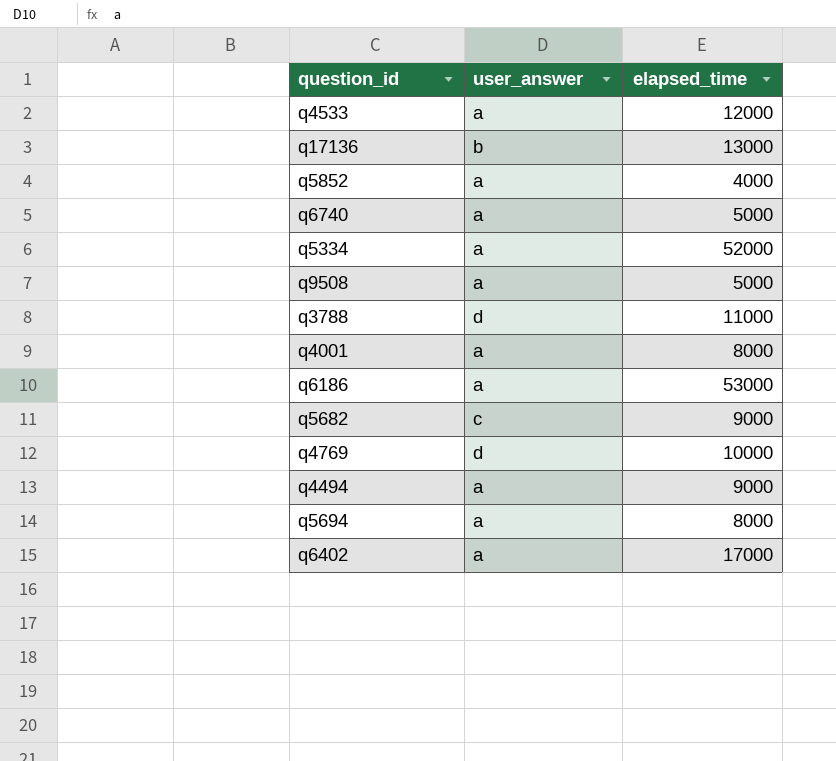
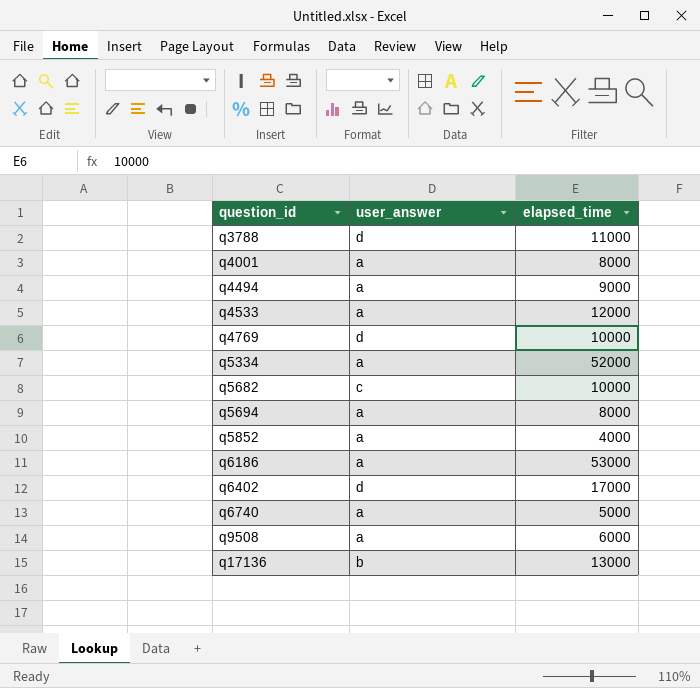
row order: none -> question_id ascending
q5682 | elapsed_time: 9000 -> 10000
q6402 | user_answer: a -> d
q9508 | elapsed_time: 5000 -> 6000

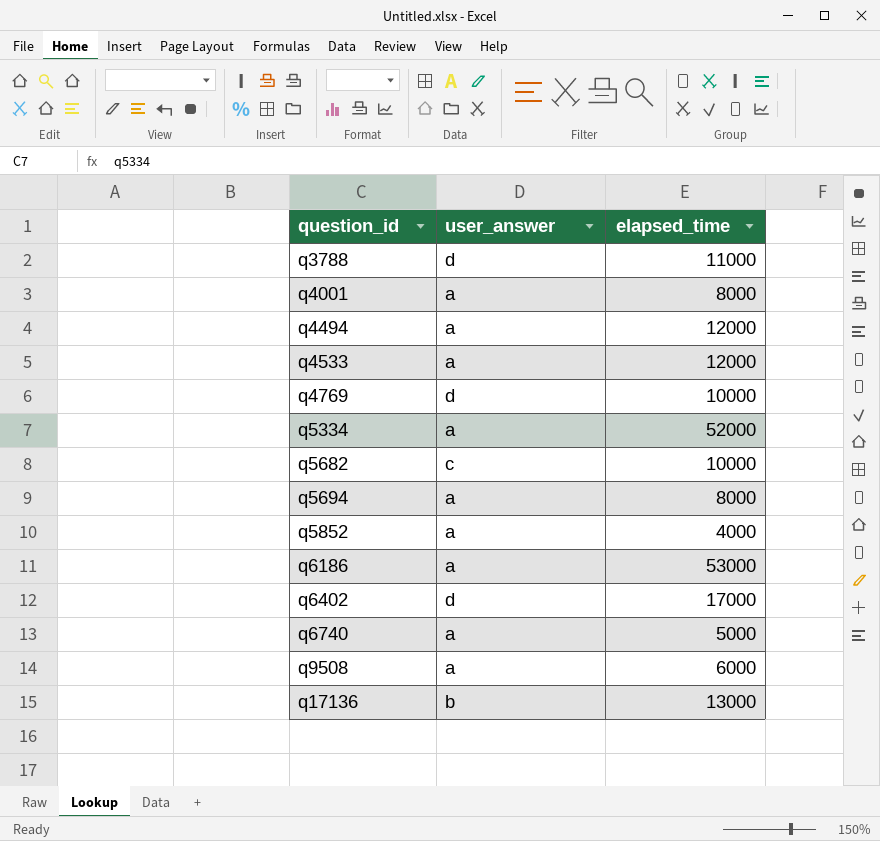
q4494 | elapsed_time: 9000 -> 12000

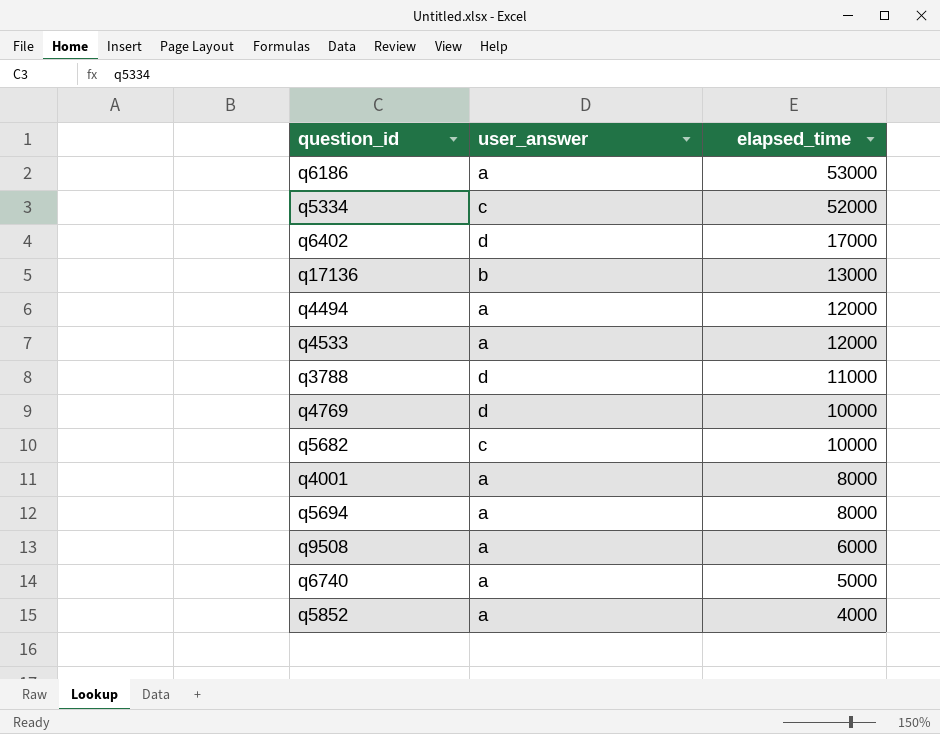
row order: question_id ascending -> elapsed_time descending
q5334 | user_answer: a -> c

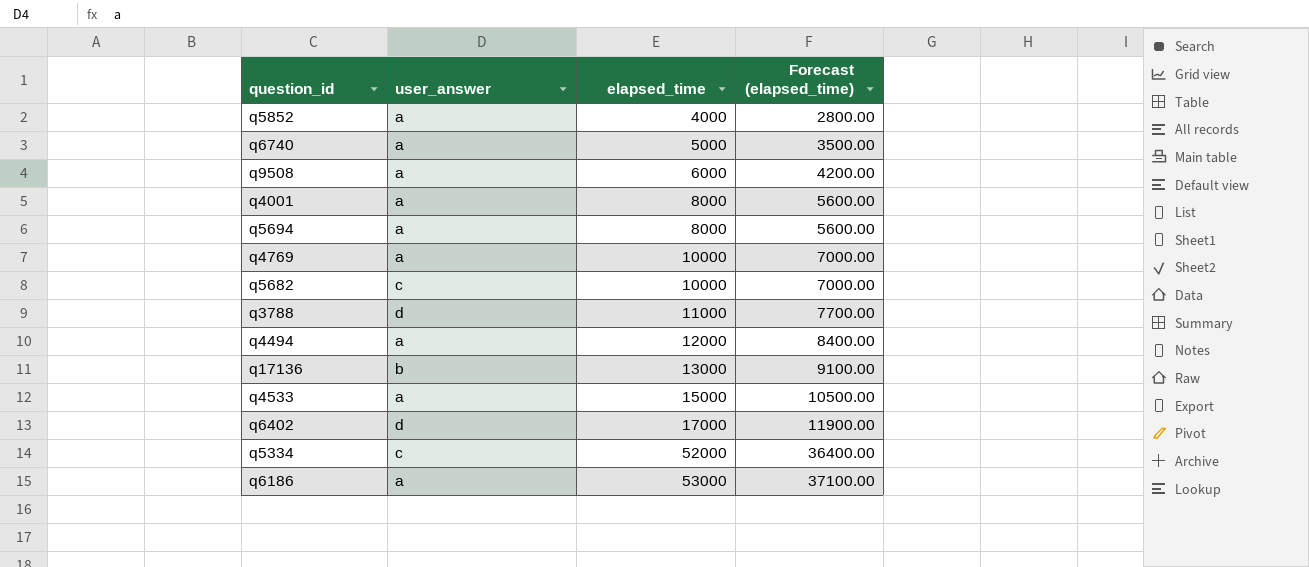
row order: elapsed_time descending -> elapsed_time ascending
column Forecast (elapsed_time) | formula: none -> [elapsed_time] * 0.7
q4769 | user_answer: d -> a
q4533 | elapsed_time: 12000 -> 15000

